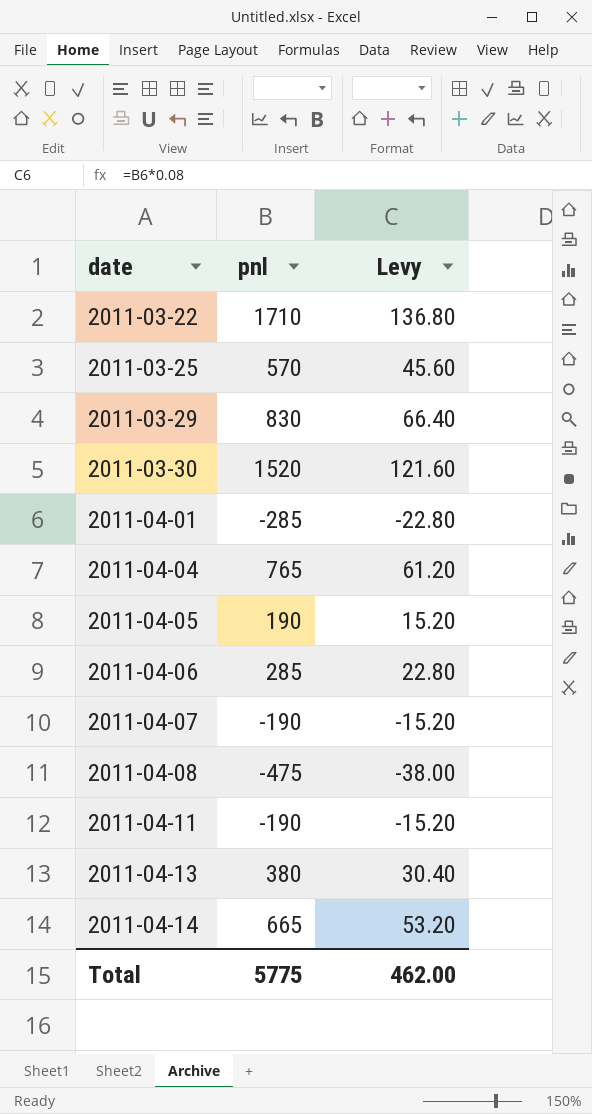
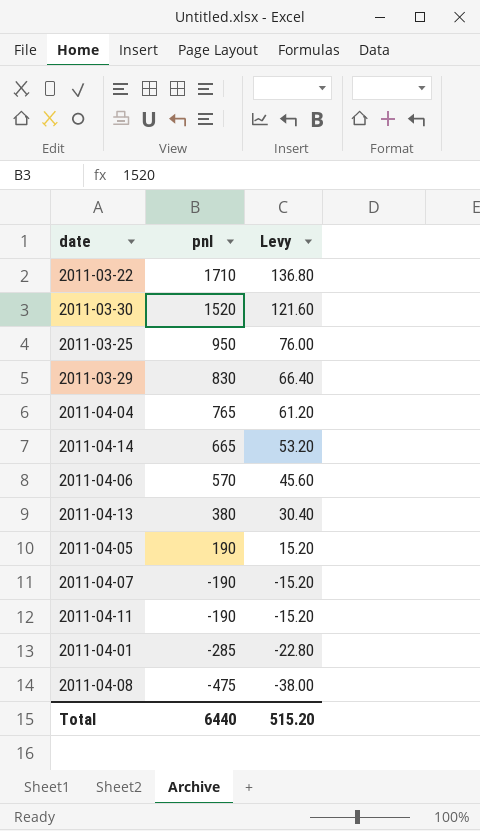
row order: date ascending -> pnl descending
2011-03-25 | pnl: 570 -> 950
2011-03-25 | Levy: 45.60 -> 76.00
2011-04-06 | pnl: 285 -> 570
2011-04-06 | Levy: 22.80 -> 45.60
Total | pnl: 5775 -> 6440
Total | Levy: 462.00 -> 515.20

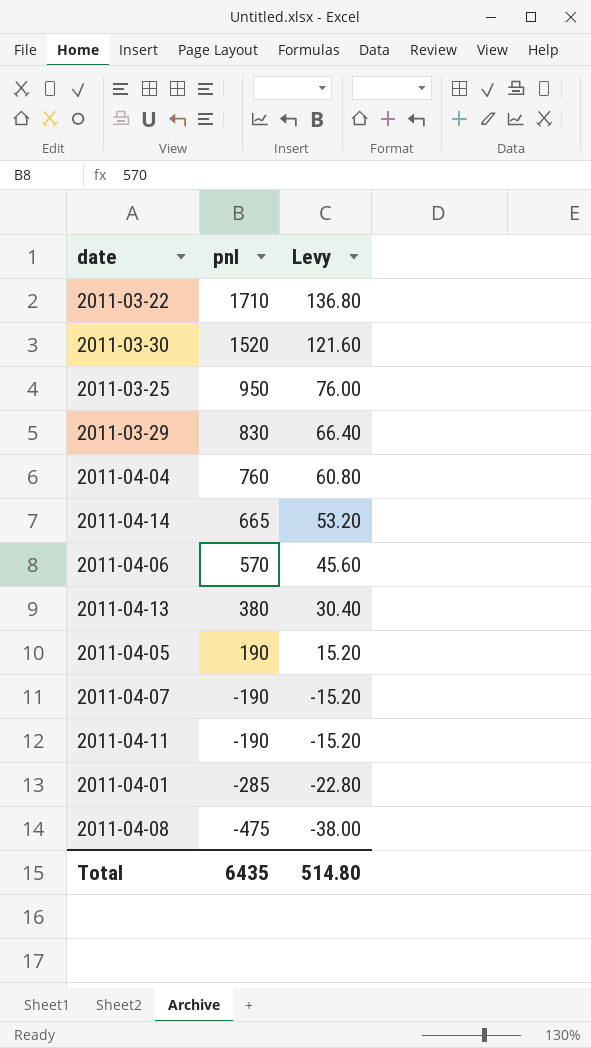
2011-04-04 | pnl: 765 -> 760
2011-04-04 | Levy: 61.20 -> 60.80
Total | pnl: 6440 -> 6435
Total | Levy: 515.20 -> 514.80

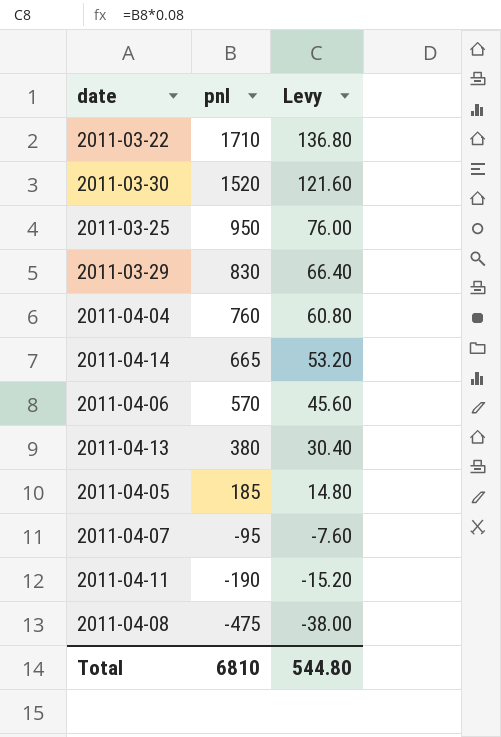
row 2011-04-01: -285 | -22.80 -> none
2011-04-05 | pnl: 190 -> 185
2011-04-05 | Levy: 15.20 -> 14.80
2011-04-07 | pnl: -190 -> -95
2011-04-07 | Levy: -15.20 -> -7.60
Total | pnl: 6435 -> 6810
Total | Levy: 514.80 -> 544.80

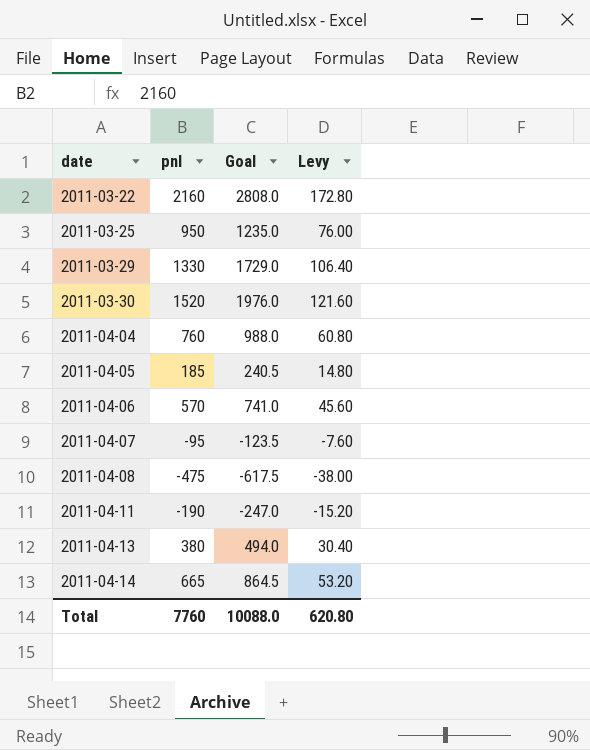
row order: pnl descending -> date ascending
column Goal | formula: none -> [pnl] * 1.3
2011-03-22 | pnl: 1710 -> 2160
2011-03-22 | Levy: 136.80 -> 172.80
2011-03-29 | pnl: 830 -> 1330
2011-03-29 | Levy: 66.40 -> 106.40
Total | pnl: 6810 -> 7760
Total | Levy: 544.80 -> 620.80

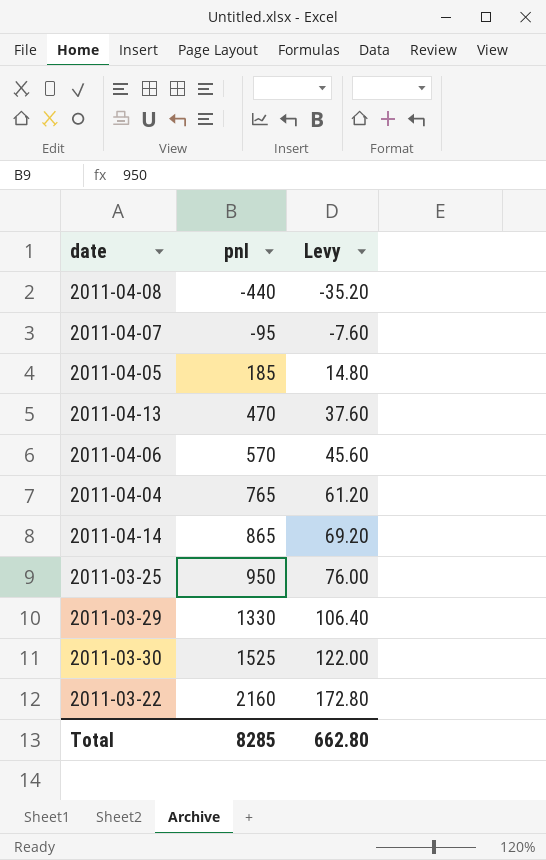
row order: date ascending -> pnl ascending
column Goal | formula: [pnl] * 1.3 -> none
row 2011-04-11: -190 | -247.0 | -15.20 -> none
2011-04-08 | pnl: -475 -> -440
2011-04-08 | Levy: -38.00 -> -35.20
2011-04-13 | pnl: 380 -> 470
2011-04-13 | Levy: 30.40 -> 37.60
2011-04-04 | pnl: 760 -> 765
2011-04-04 | Levy: 60.80 -> 61.20
2011-04-14 | pnl: 665 -> 865
2011-04-14 | Levy: 53.20 -> 69.20
2011-03-30 | pnl: 1520 -> 1525
2011-03-30 | Levy: 121.60 -> 122.00
Total | pnl: 7760 -> 8285
Total | Levy: 620.80 -> 662.80

